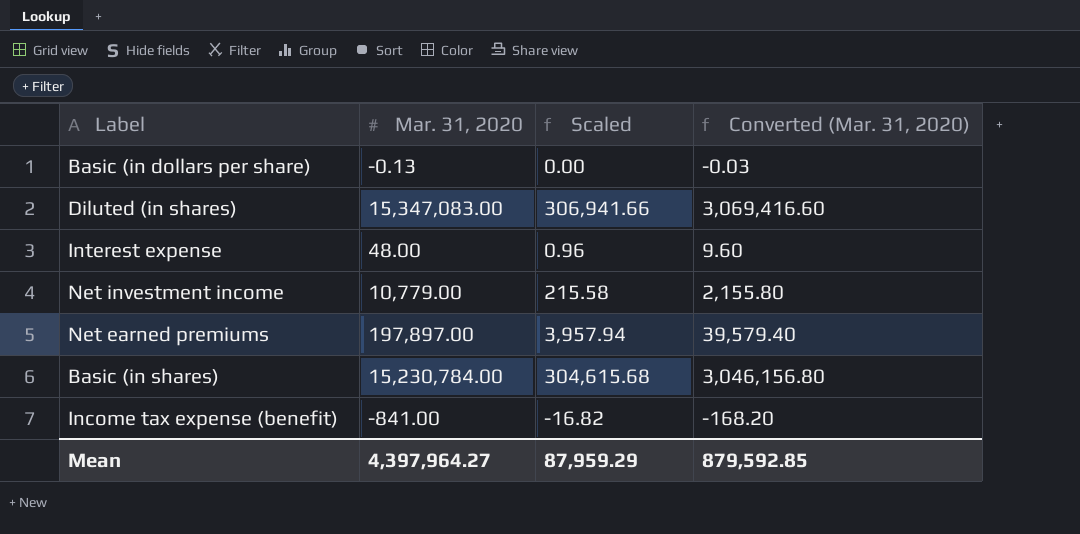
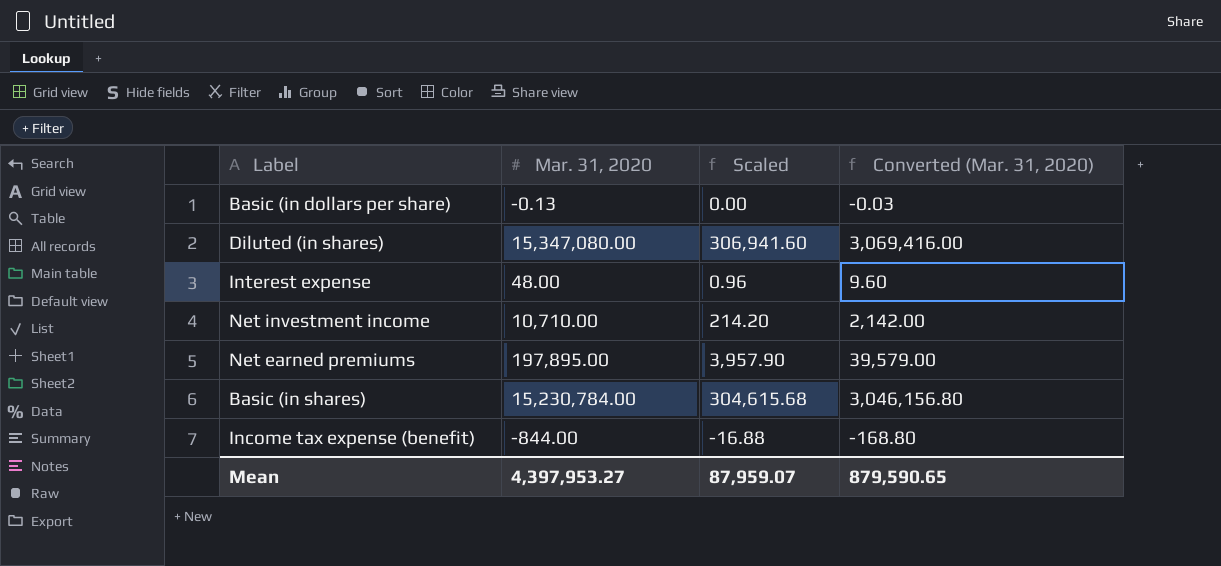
Diluted (in shares) | Mar. 31, 2020: 15,347,083.00 -> 15,347,080.00
Diluted (in shares) | Scaled: 306,941.66 -> 306,941.60
Diluted (in shares) | Converted (Mar. 31, 2020): 3,069,416.60 -> 3,069,416.00
Net investment income | Mar. 31, 2020: 10,779.00 -> 10,710.00
Net investment income | Scaled: 215.58 -> 214.20
Net investment income | Converted (Mar. 31, 2020): 2,155.80 -> 2,142.00
Net earned premiums | Mar. 31, 2020: 197,897.00 -> 197,895.00
Net earned premiums | Scaled: 3,957.94 -> 3,957.90
Net earned premiums | Converted (Mar. 31, 2020): 39,579.40 -> 39,579.00
Income tax expense (benefit) | Mar. 31, 2020: -841.00 -> -844.00
Income tax expense (benefit) | Scaled: -16.82 -> -16.88
Income tax expense (benefit) | Converted (Mar. 31, 2020): -168.20 -> -168.80
Mean | Mar. 31, 2020: 4,397,964.27 -> 4,397,953.27
Mean | Scaled: 87,959.29 -> 87,959.07
Mean | Converted (Mar. 31, 2020): 879,592.85 -> 879,590.65

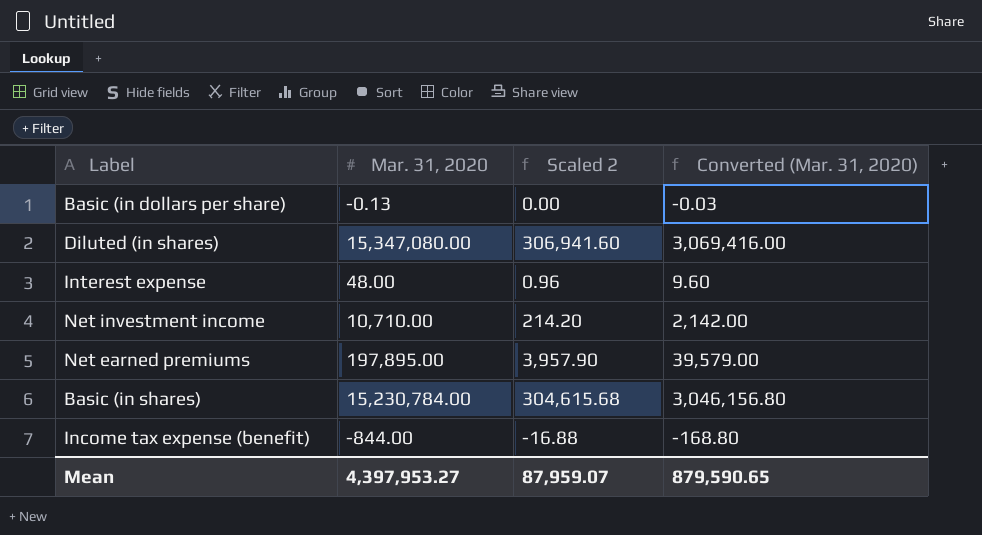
column name: Scaled -> Scaled 2

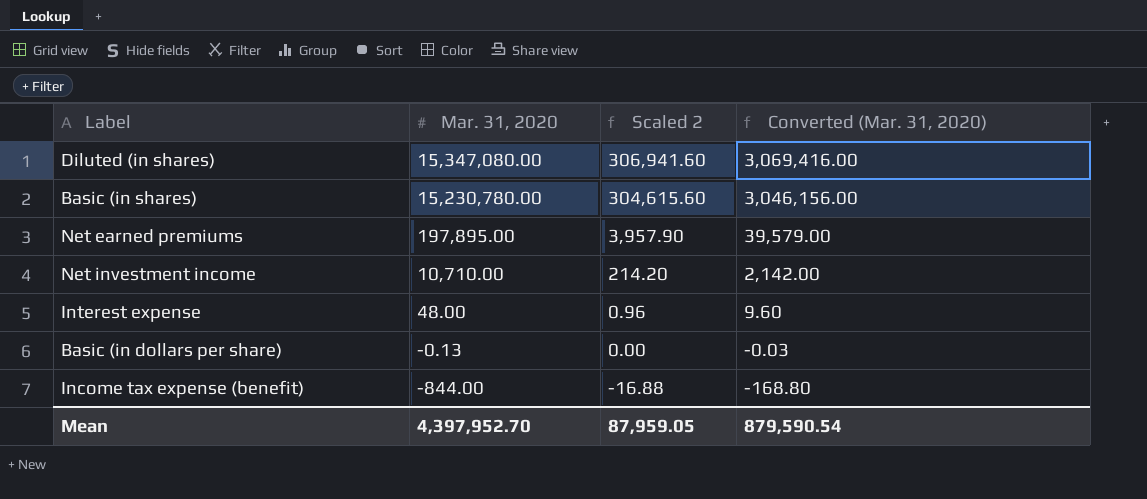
row order: none -> Mar. 31, 2020 descending
Basic (in shares) | Mar. 31, 2020: 15,230,784.00 -> 15,230,780.00
Basic (in shares) | Scaled 2: 304,615.68 -> 304,615.60
Basic (in shares) | Converted (Mar. 31, 2020): 3,046,156.80 -> 3,046,156.00
Mean | Mar. 31, 2020: 4,397,953.27 -> 4,397,952.70
Mean | Scaled 2: 87,959.07 -> 87,959.05
Mean | Converted (Mar. 31, 2020): 879,590.65 -> 879,590.54

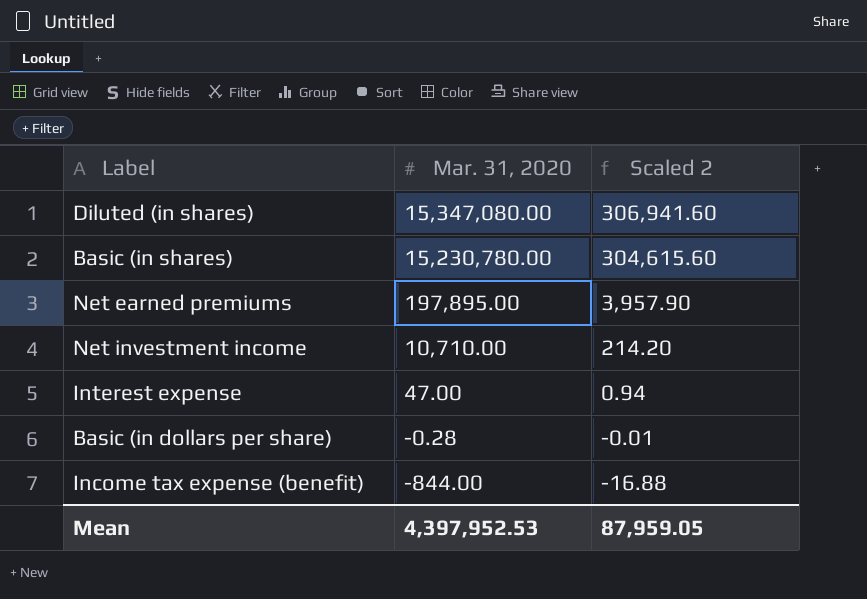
column Converted (Mar. 31, 2020) | formula: [Mar. 31, 2020] * 0.2 -> none
Interest expense | Mar. 31, 2020: 48.00 -> 47.00
Interest expense | Scaled 2: 0.96 -> 0.94
Basic (in dollars per share) | Mar. 31, 2020: -0.13 -> -0.28
Basic (in dollars per share) | Scaled 2: 0.00 -> -0.01
Mean | Mar. 31, 2020: 4,397,952.70 -> 4,397,952.53

